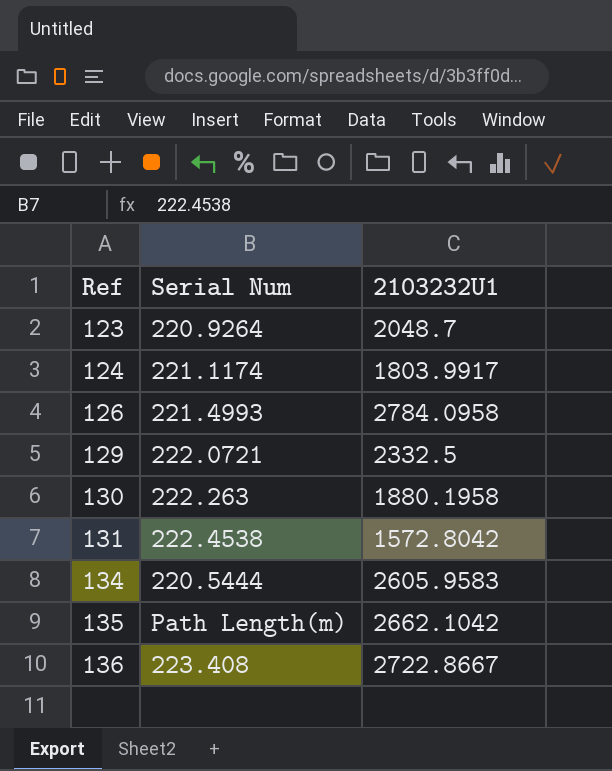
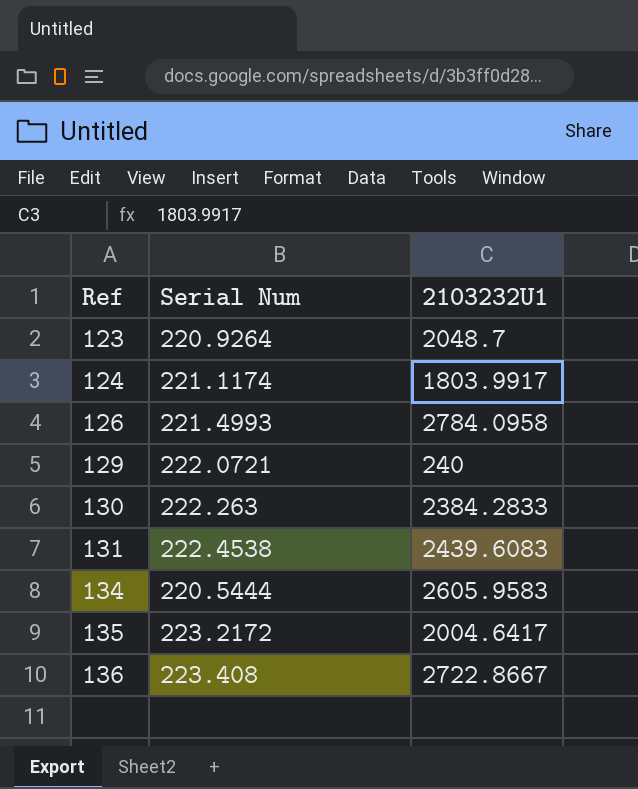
129 | 2103232U1: 2332.5 -> 240
130 | 2103232U1: 1880.1958 -> 2384.2833
131 | 2103232U1: 1572.8042 -> 2439.6083
135 | Serial Num: Path Length(m) -> 223.2172
135 | 2103232U1: 2662.1042 -> 2004.6417

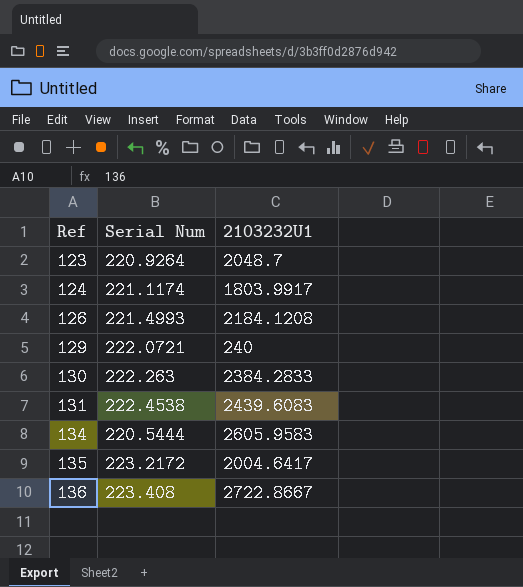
126 | 2103232U1: 2784.0958 -> 2184.1208

